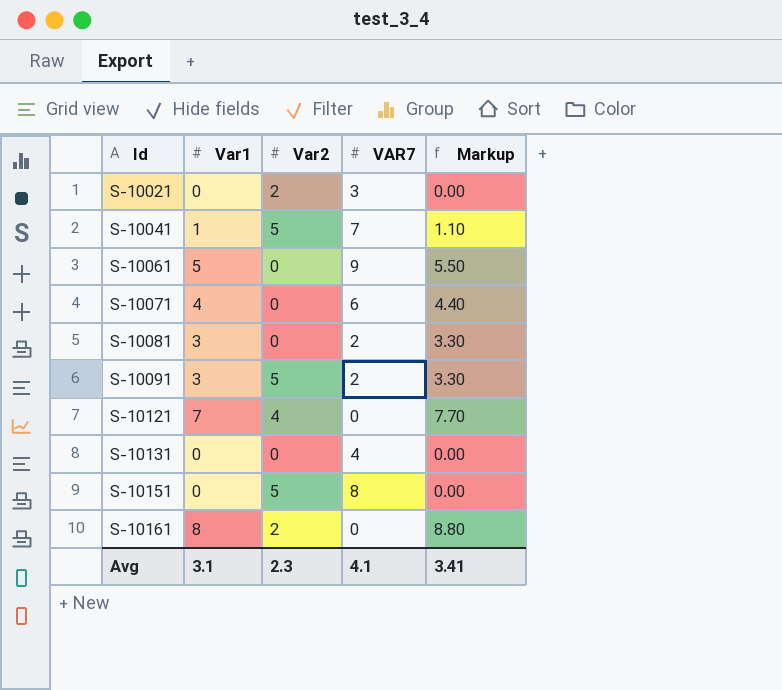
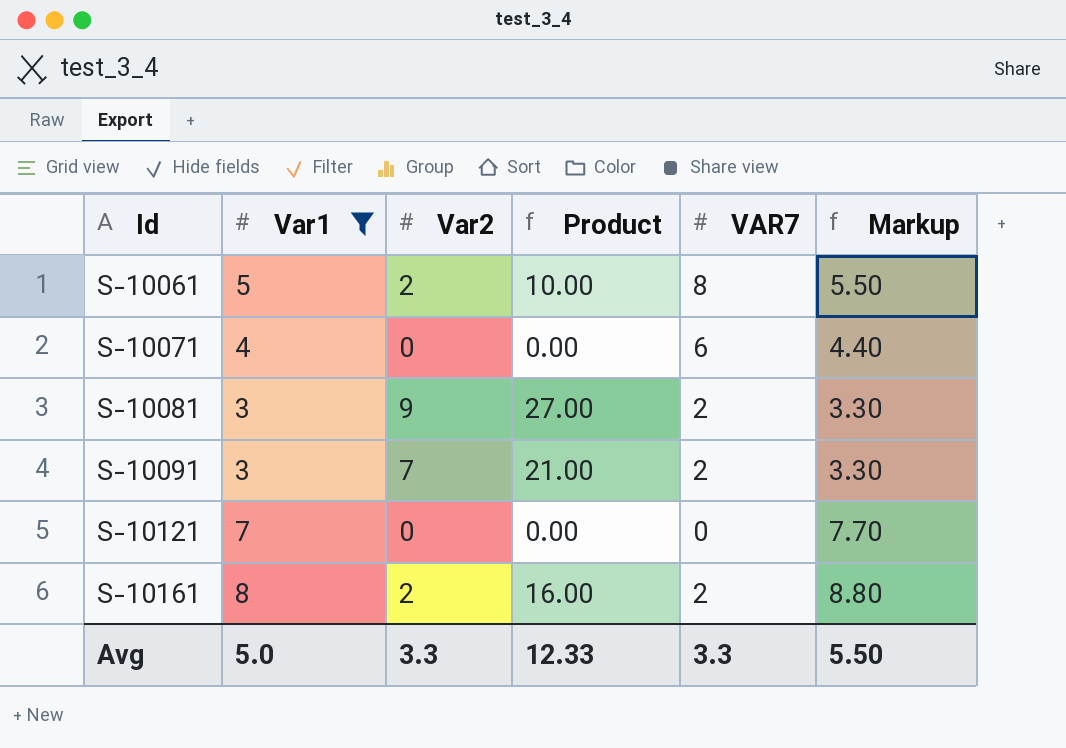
filter: none -> Var1 >= 3
column Product | formula: none -> [Var1] * [Var2]
S-10061 | Var2: 0 -> 2
S-10061 | VAR7: 9 -> 8
S-10081 | Var2: 0 -> 9
S-10091 | Var2: 5 -> 7
S-10121 | Var2: 4 -> 0
S-10161 | VAR7: 0 -> 2
Avg | Var1: 3.1 -> 5.0
Avg | Var2: 2.3 -> 3.3
Avg | VAR7: 4.1 -> 3.3
Avg | Markup: 3.41 -> 5.50

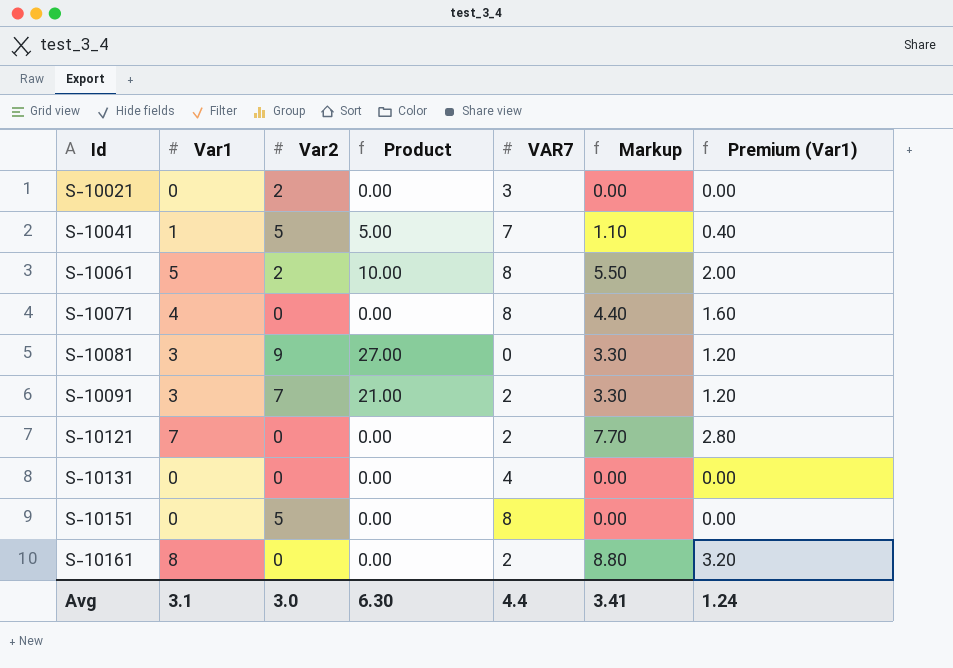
filter: Var1 >= 3 -> none
column Premium (Var1) | formula: none -> [Var1] * 0.4
S-10071 | VAR7: 6 -> 8
S-10081 | VAR7: 2 -> 0
S-10121 | VAR7: 0 -> 2
S-10161 | Var2: 2 -> 0
S-10161 | Product: 16.00 -> 0.00
Avg | Var1: 5.0 -> 3.1
Avg | Var2: 3.3 -> 3.0
Avg | Product: 12.33 -> 6.30
Avg | VAR7: 3.3 -> 4.4
Avg | Markup: 5.50 -> 3.41

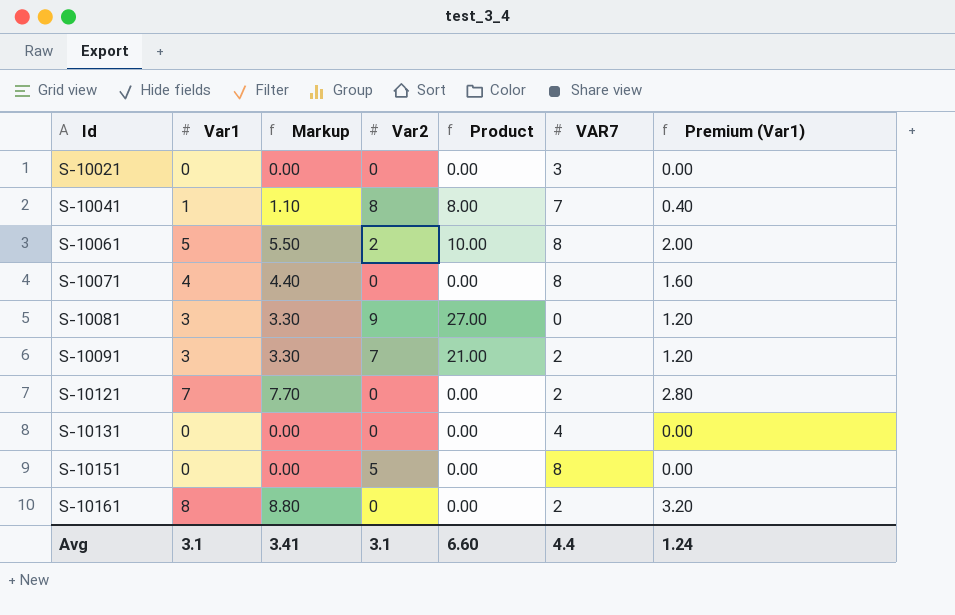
column Markup | position: 6 -> 3
S-10021 | Var2: 2 -> 0
S-10041 | Var2: 5 -> 8
S-10041 | Product: 5.00 -> 8.00
Avg | Var2: 3.0 -> 3.1
Avg | Product: 6.30 -> 6.60

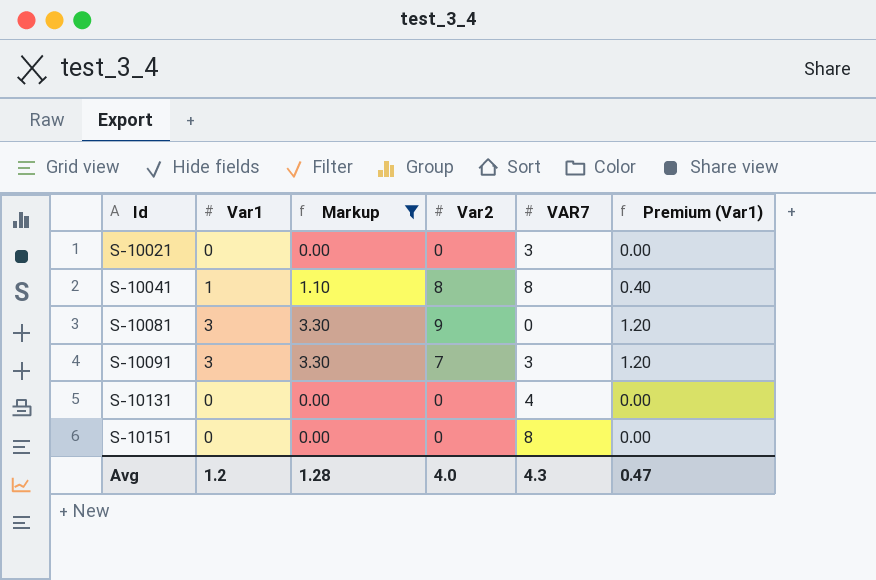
filter: none -> Markup <= 3.30
column Product | formula: [Var1] * [Var2] -> none
S-10041 | VAR7: 7 -> 8
S-10091 | VAR7: 2 -> 3
S-10151 | Var2: 5 -> 0
Avg | Var1: 3.1 -> 1.2
Avg | Markup: 3.41 -> 1.28
Avg | Var2: 3.1 -> 4.0
Avg | VAR7: 4.4 -> 4.3
Avg | Premium (Var1): 1.24 -> 0.47

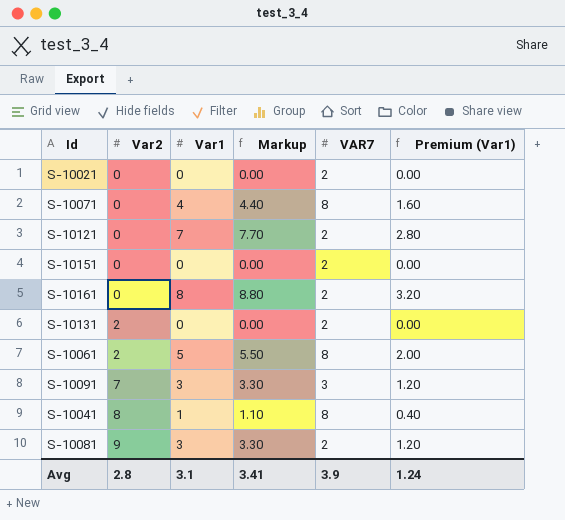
filter: Markup <= 3.30 -> none
row order: Id ascending -> Var2 ascending
column Var2 | position: 4 -> 2
S-10021 | VAR7: 3 -> 2
S-10151 | VAR7: 8 -> 2
S-10131 | Var2: 0 -> 2
S-10131 | VAR7: 4 -> 2
S-10081 | VAR7: 0 -> 2
Avg | Var2: 4.0 -> 2.8
Avg | Var1: 1.2 -> 3.1
Avg | Markup: 1.28 -> 3.41
Avg | VAR7: 4.3 -> 3.9
Avg | Premium (Var1): 0.47 -> 1.24

